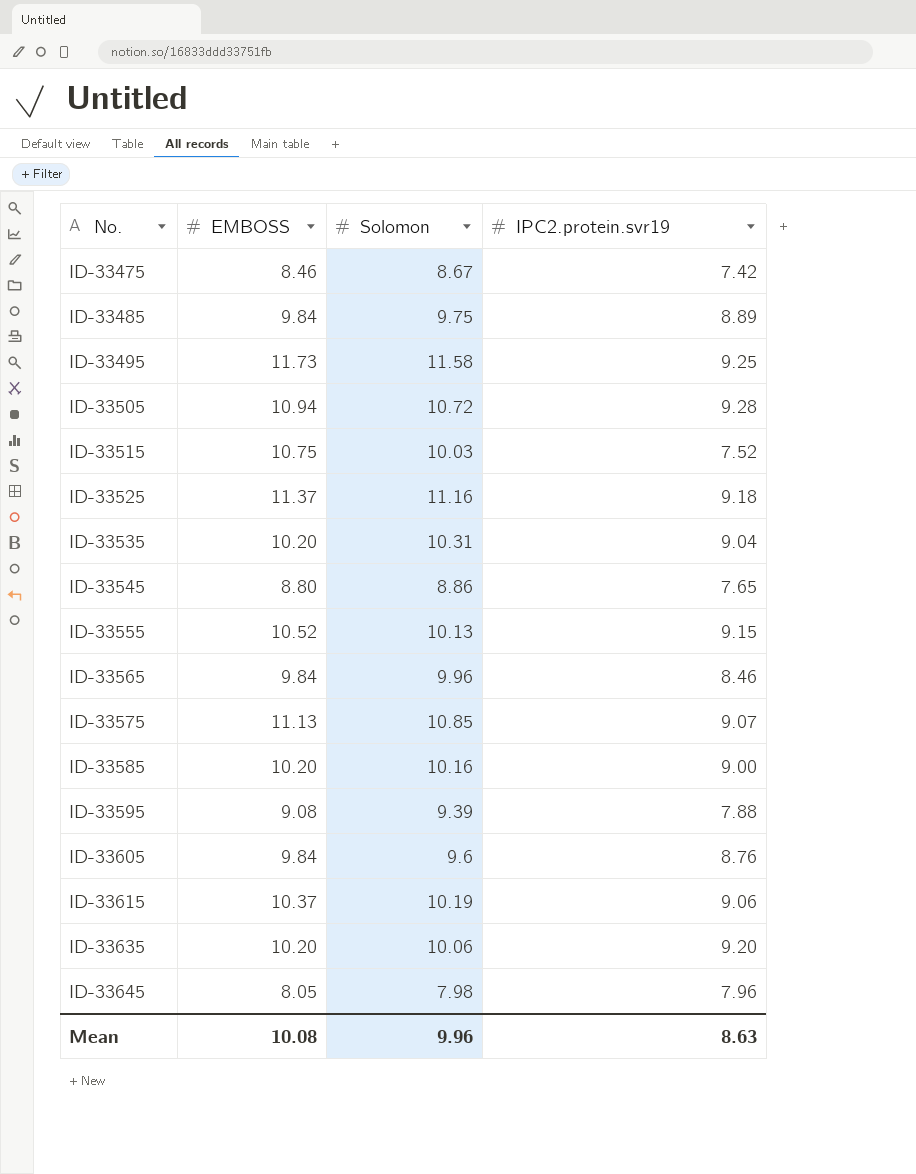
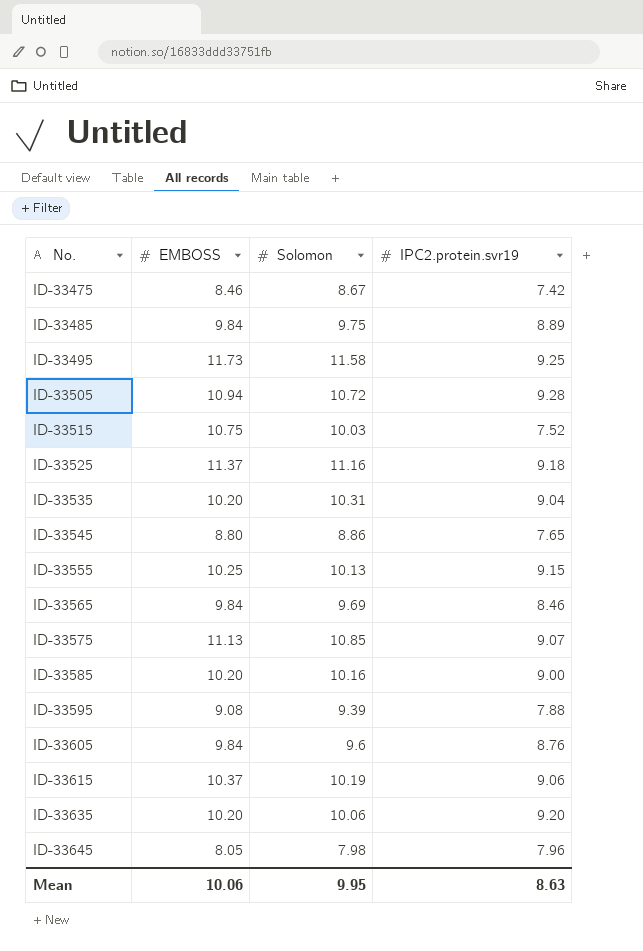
ID-33555 | EMBOSS: 10.52 -> 10.25
ID-33565 | Solomon: 9.96 -> 9.69
Mean | EMBOSS: 10.08 -> 10.06
Mean | Solomon: 9.96 -> 9.95

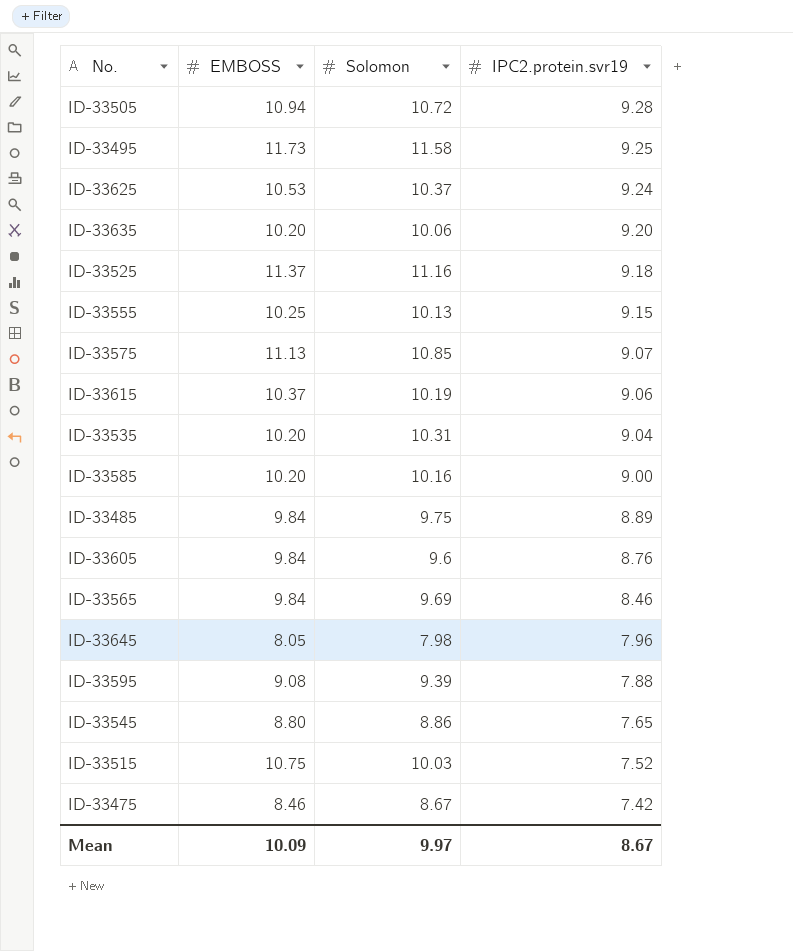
row order: No. ascending -> IPC2.protein.svr19 descending
row ID-33625: none -> 10.53 | 10.37 | 9.24
Mean | EMBOSS: 10.06 -> 10.09
Mean | Solomon: 9.95 -> 9.97
Mean | IPC2.protein.svr19: 8.63 -> 8.67

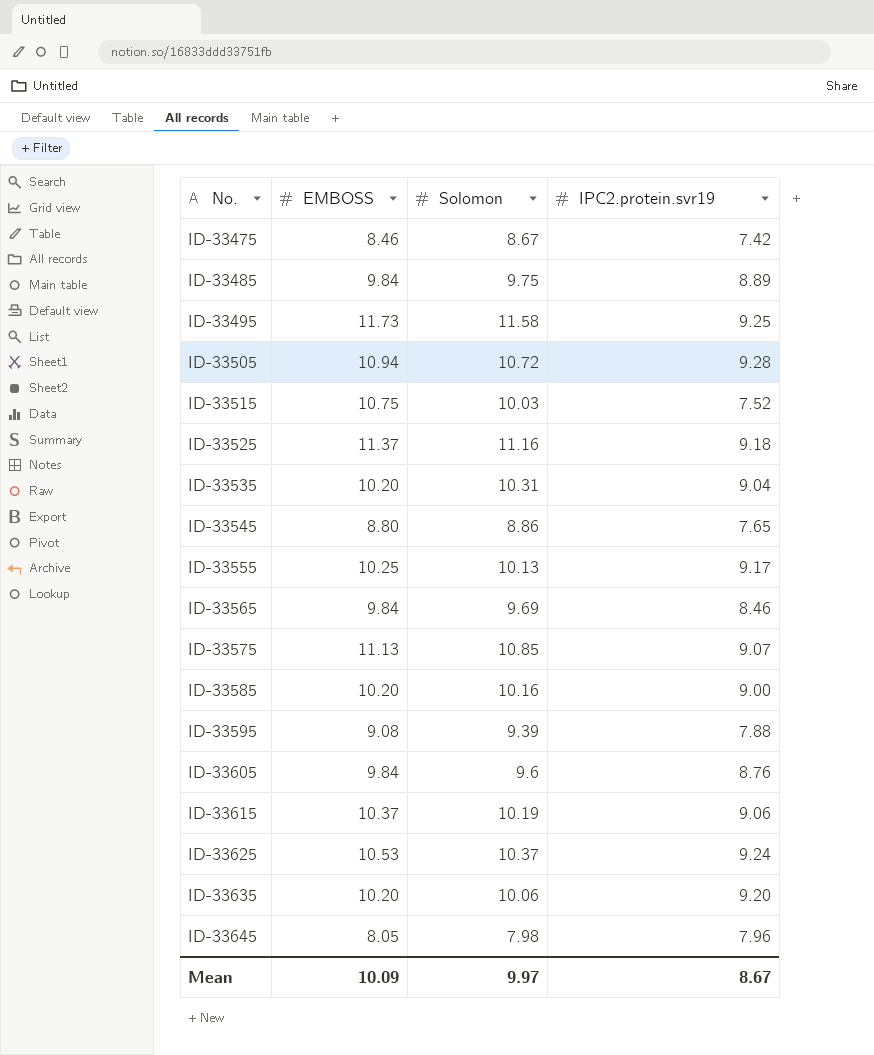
row order: IPC2.protein.svr19 descending -> No. ascending
ID-33555 | IPC2.protein.svr19: 9.15 -> 9.17

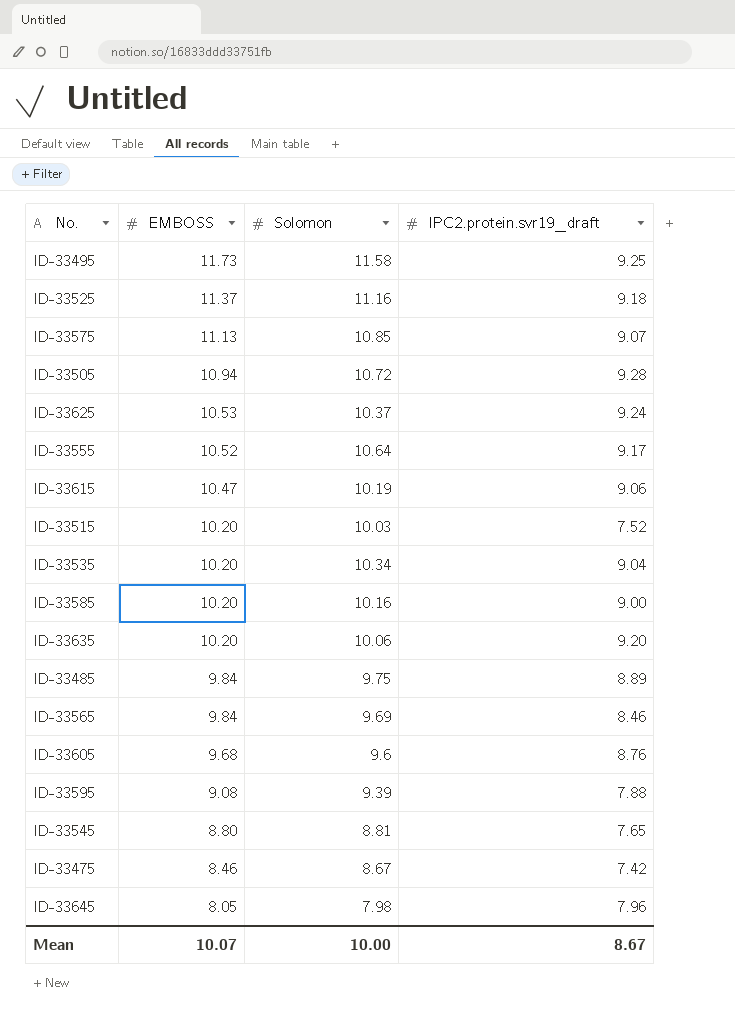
row order: No. ascending -> EMBOSS descending
column name: IPC2.protein.svr19 -> IPC2.protein.svr19_draft
ID-33555 | EMBOSS: 10.25 -> 10.52
ID-33555 | Solomon: 10.13 -> 10.64
ID-33615 | EMBOSS: 10.37 -> 10.47
ID-33515 | EMBOSS: 10.75 -> 10.20
ID-33535 | Solomon: 10.31 -> 10.34
ID-33605 | EMBOSS: 9.84 -> 9.68
ID-33545 | Solomon: 8.86 -> 8.81
Mean | EMBOSS: 10.09 -> 10.07
Mean | Solomon: 9.97 -> 10.00

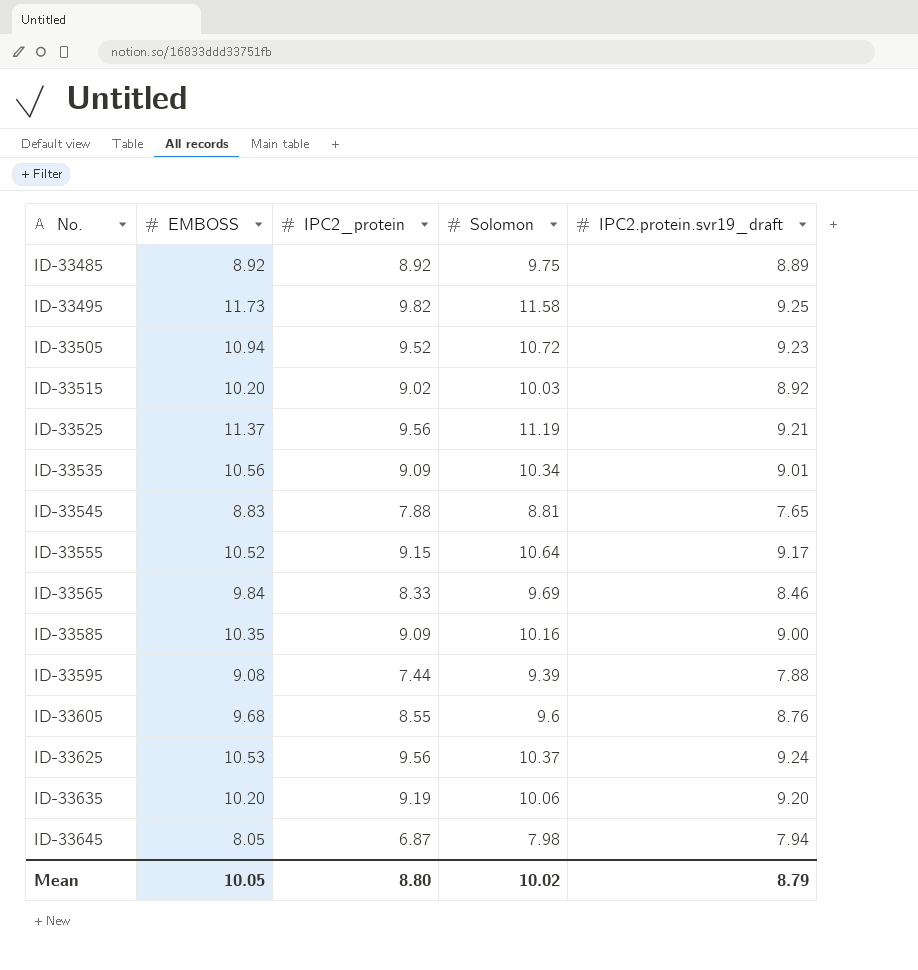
row order: EMBOSS descending -> No. ascending
column IPC2_protein | position: none -> 3
row ID-33575: 11.13 | 10.85 | 9.07 -> none
row ID-33615: 10.47 | 10.19 | 9.06 -> none
row ID-33475: 8.46 | 8.67 | 7.42 -> none
ID-33485 | EMBOSS: 9.84 -> 8.92
ID-33505 | IPC2.protein.svr19_draft: 9.28 -> 9.23
ID-33515 | IPC2.protein.svr19_draft: 7.52 -> 8.92
ID-33525 | Solomon: 11.16 -> 11.19
ID-33525 | IPC2.protein.svr19_draft: 9.18 -> 9.21
ID-33535 | EMBOSS: 10.20 -> 10.56
ID-33535 | IPC2.protein.svr19_draft: 9.04 -> 9.01
ID-33545 | EMBOSS: 8.80 -> 8.83
ID-33585 | EMBOSS: 10.20 -> 10.35
ID-33645 | IPC2.protein.svr19_draft: 7.96 -> 7.94
Mean | EMBOSS: 10.07 -> 10.05
Mean | Solomon: 10.00 -> 10.02
Mean | IPC2.protein.svr19_draft: 8.67 -> 8.79

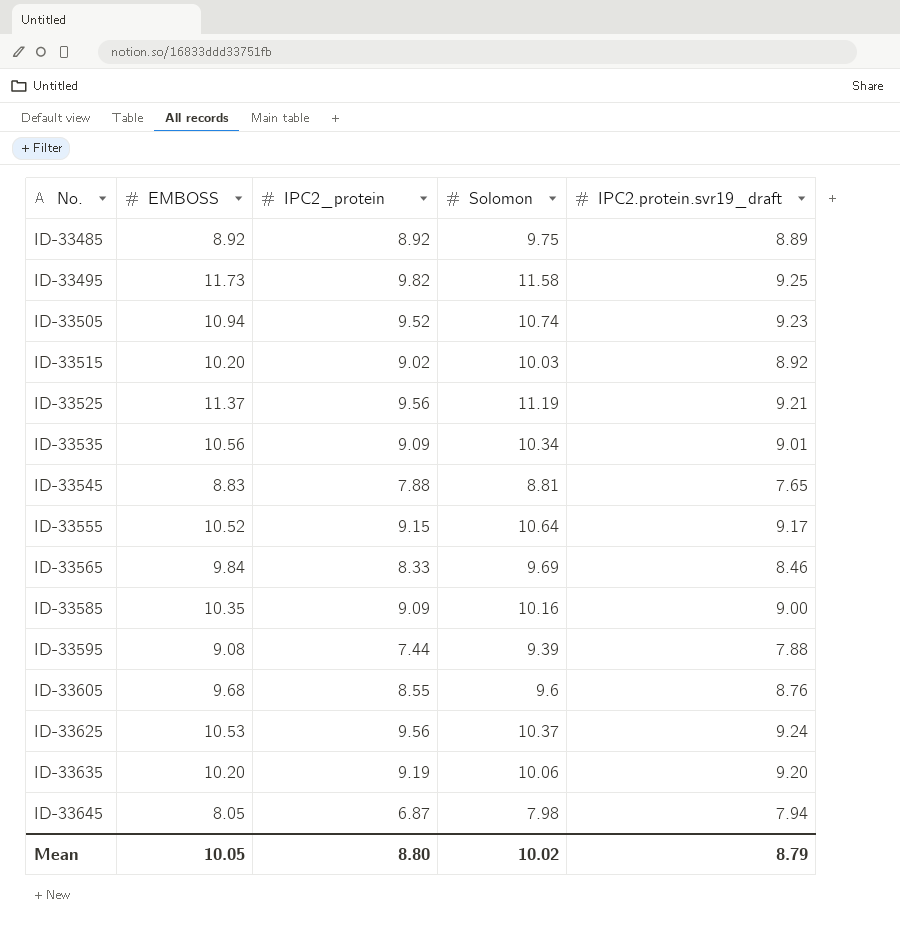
ID-33505 | Solomon: 10.72 -> 10.74

